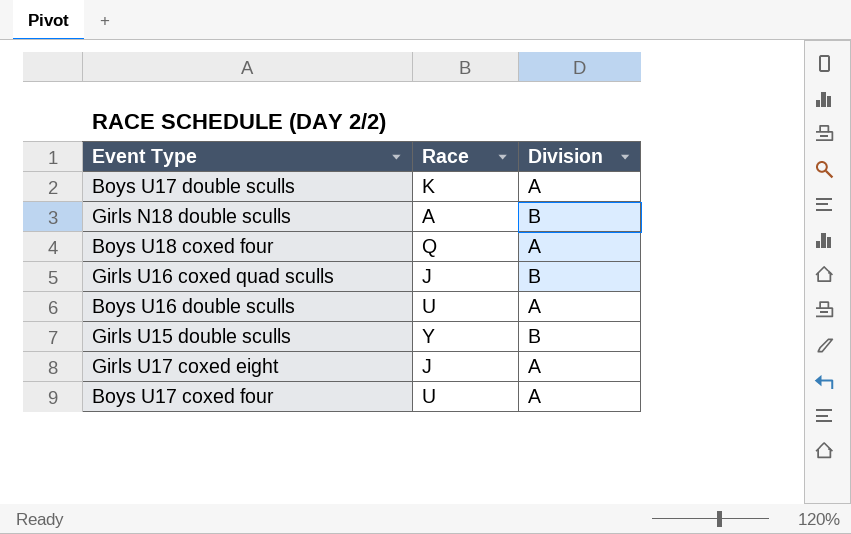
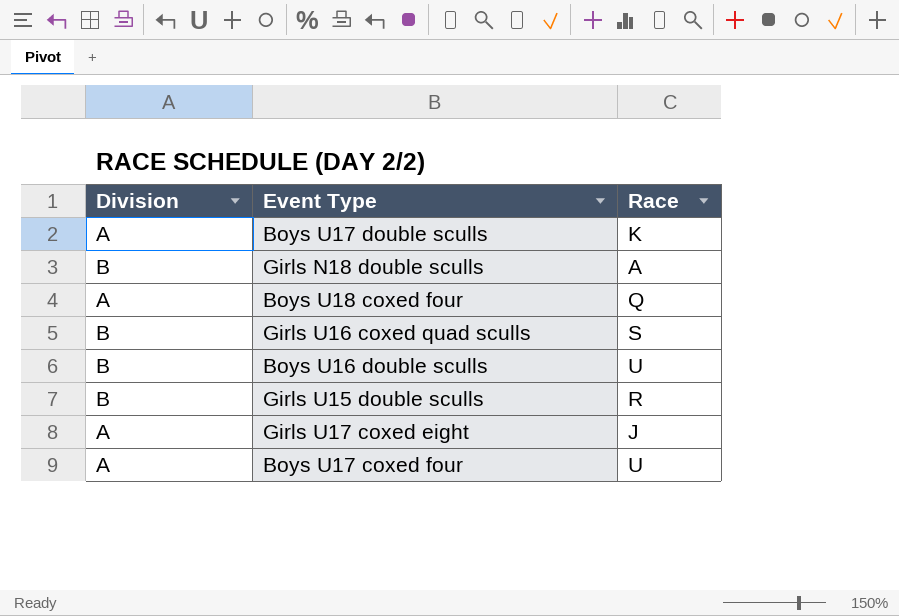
column Division | position: 3 -> 1
Girls U16 coxed quad sculls | Race: J -> S
Boys U16 double sculls | Division: A -> B
Girls U15 double sculls | Race: Y -> R

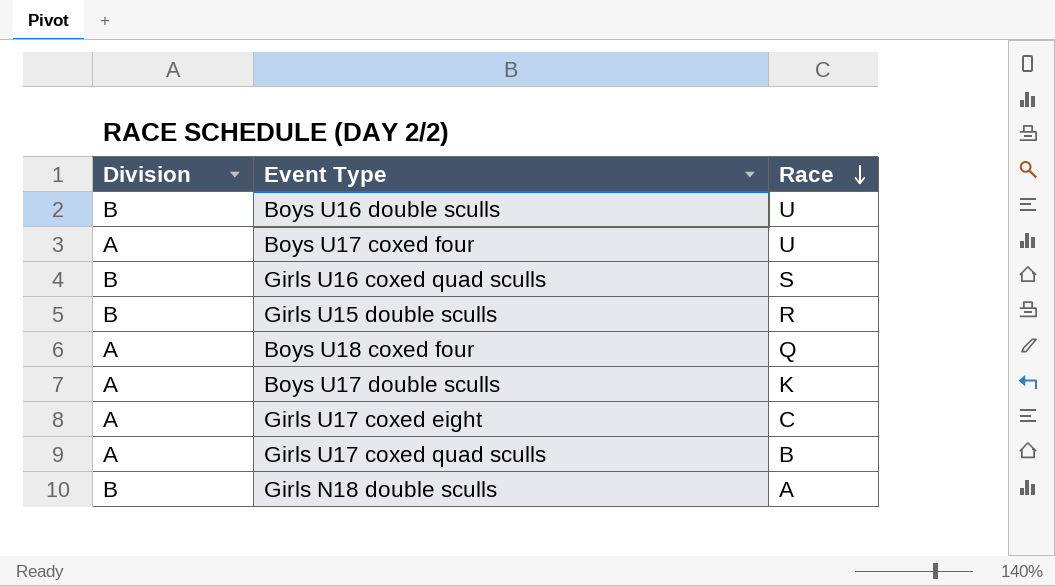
row order: none -> Race descending
Girls U17 coxed eight | Race: J -> C
row Girls U17 coxed quad sculls: none -> A | B

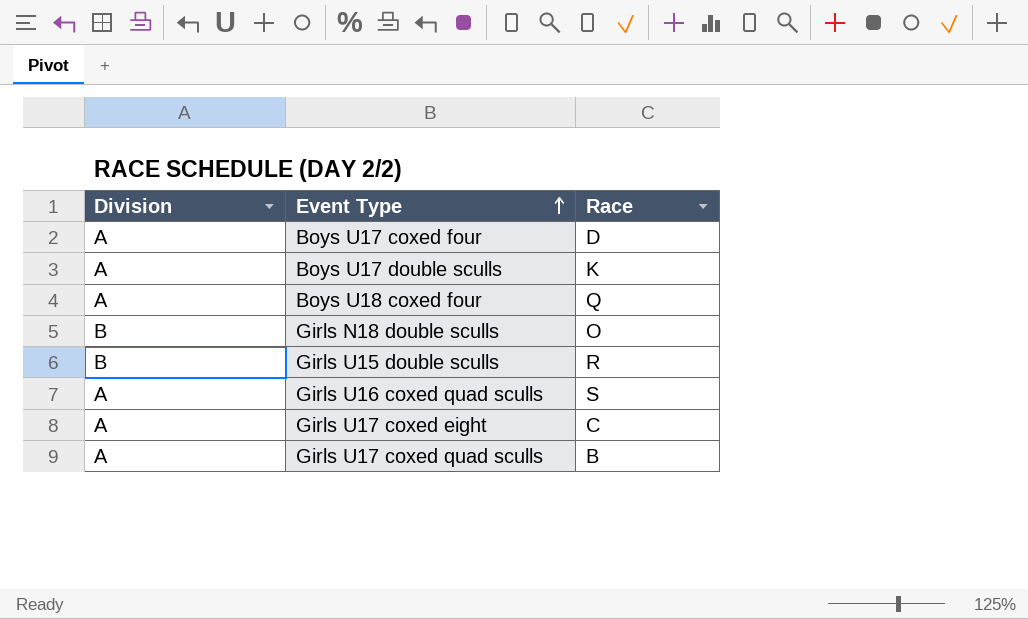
row order: Race descending -> Event Type ascending
row Boys U16 double sculls: B | U -> none
Boys U17 coxed four | Race: U -> D
Girls N18 double sculls | Race: A -> O
Girls U16 coxed quad sculls | Division: B -> A

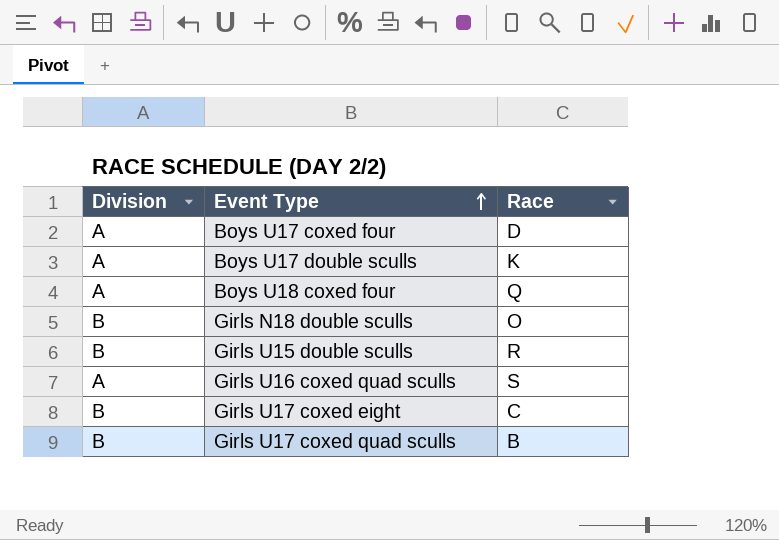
Girls U17 coxed eight | Division: A -> B
Girls U17 coxed quad sculls | Division: A -> B

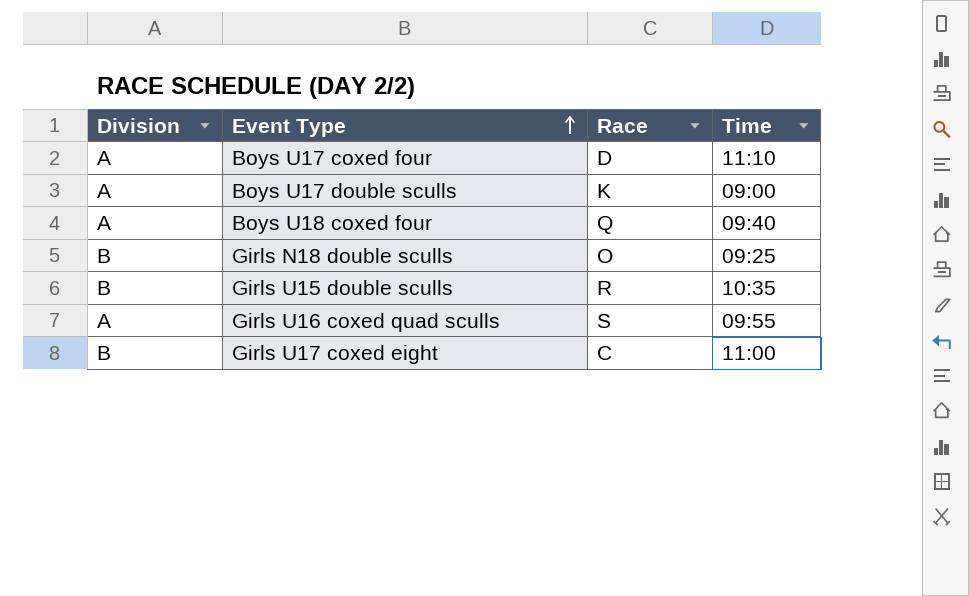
column Time | position: none -> 4
row Girls U17 coxed quad sculls: B | B -> none

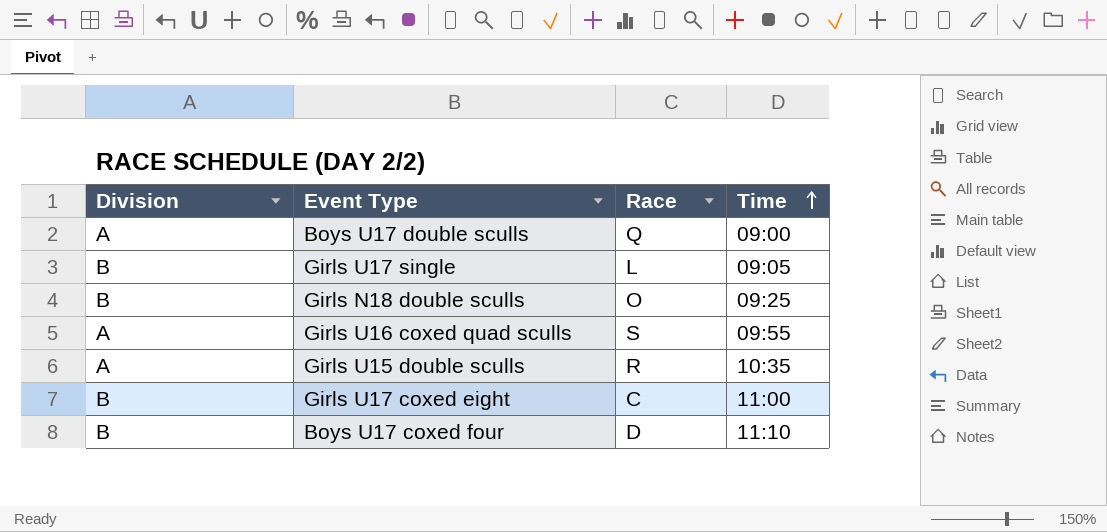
row order: Event Type ascending -> Time ascending
row Boys U18 coxed four: A | Q | 09:40 -> none
Boys U17 double sculls | Race: K -> Q
row Girls U17 single: none -> B | L | 09:05
Girls U15 double sculls | Division: B -> A
Boys U17 coxed four | Division: A -> B

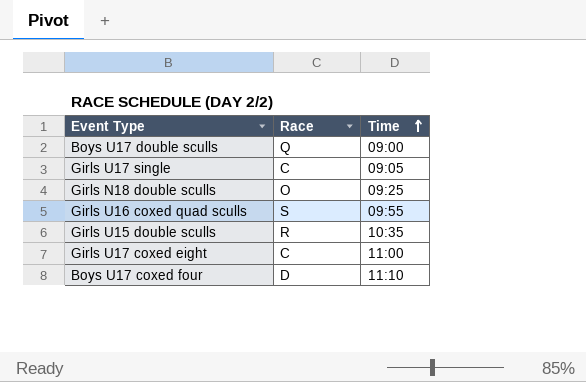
column Division | position: 1 -> none
Girls U17 single | Race: L -> C

